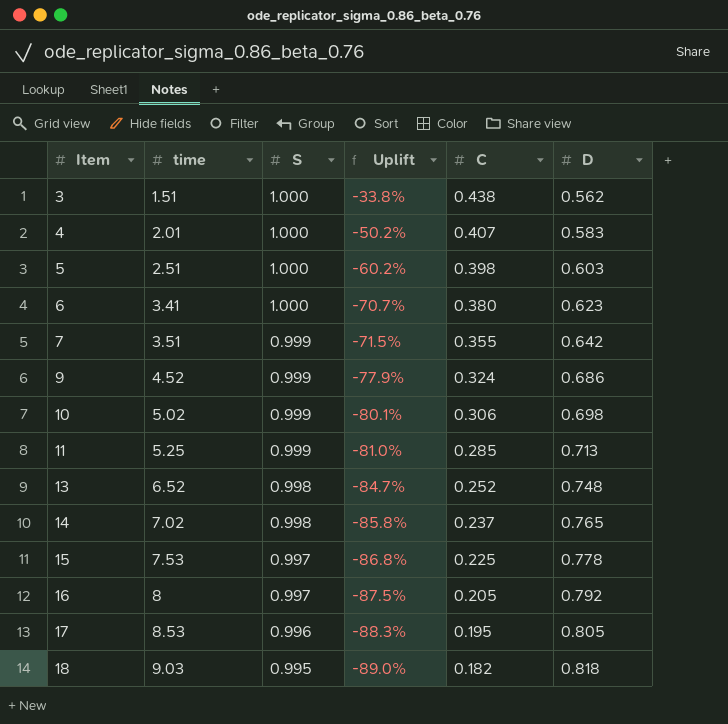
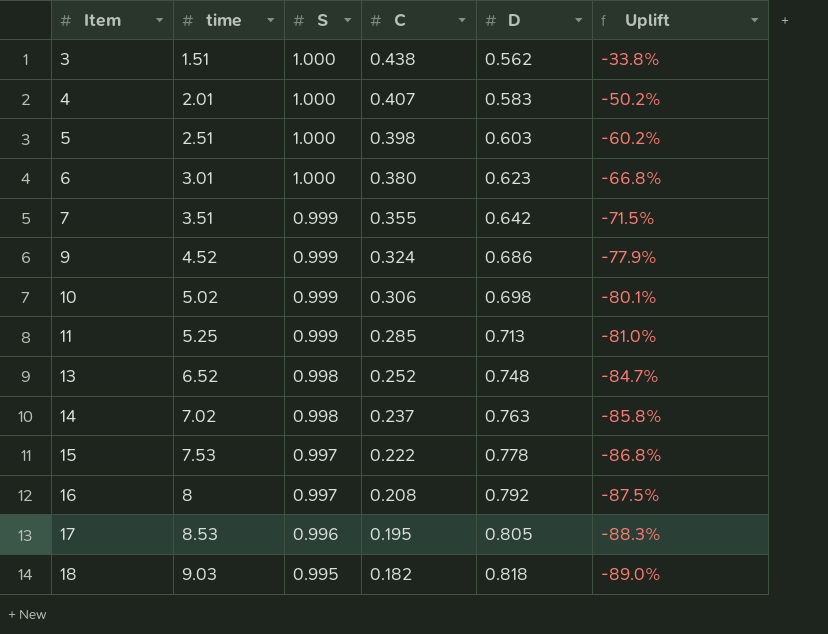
column Uplift | position: 4 -> 6
6 | time: 3.41 -> 3.01
6 | Uplift: -70.7% -> -66.8%
14 | D: 0.765 -> 0.763
15 | C: 0.225 -> 0.222
16 | C: 0.205 -> 0.208

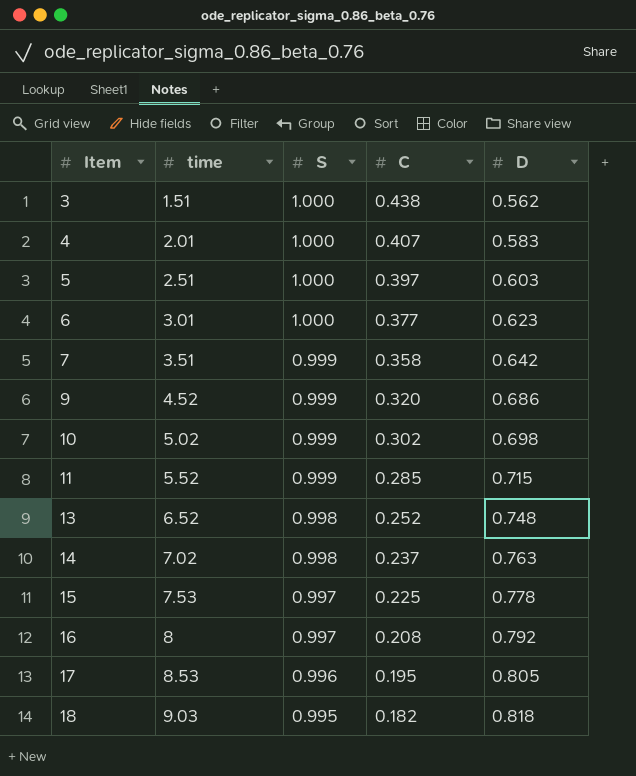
column Uplift | formula: ([S] - [time]) / [time] -> none
5 | C: 0.398 -> 0.397
6 | C: 0.380 -> 0.377
7 | C: 0.355 -> 0.358
9 | C: 0.324 -> 0.320
10 | C: 0.306 -> 0.302
11 | time: 5.25 -> 5.52
11 | D: 0.713 -> 0.715
15 | C: 0.222 -> 0.225

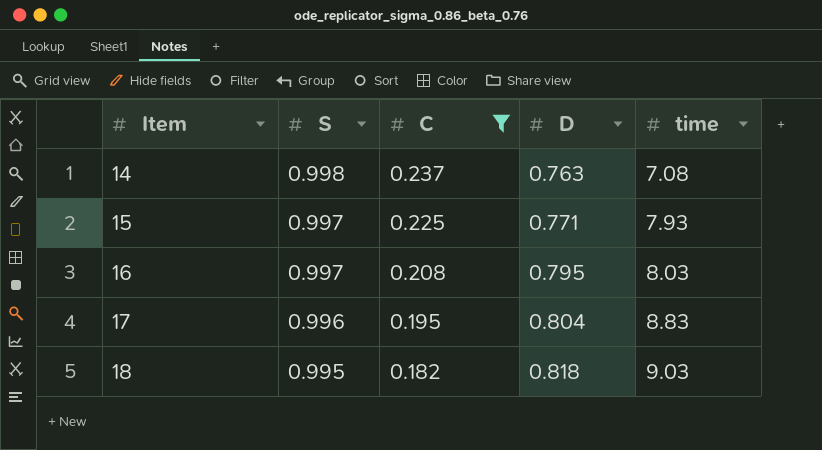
filter: none -> C <= 0.237
column time | position: 2 -> 5
14 | time: 7.02 -> 7.08
15 | D: 0.778 -> 0.771
15 | time: 7.53 -> 7.93
16 | D: 0.792 -> 0.795
16 | time: 8 -> 8.03
17 | D: 0.805 -> 0.804
17 | time: 8.53 -> 8.83

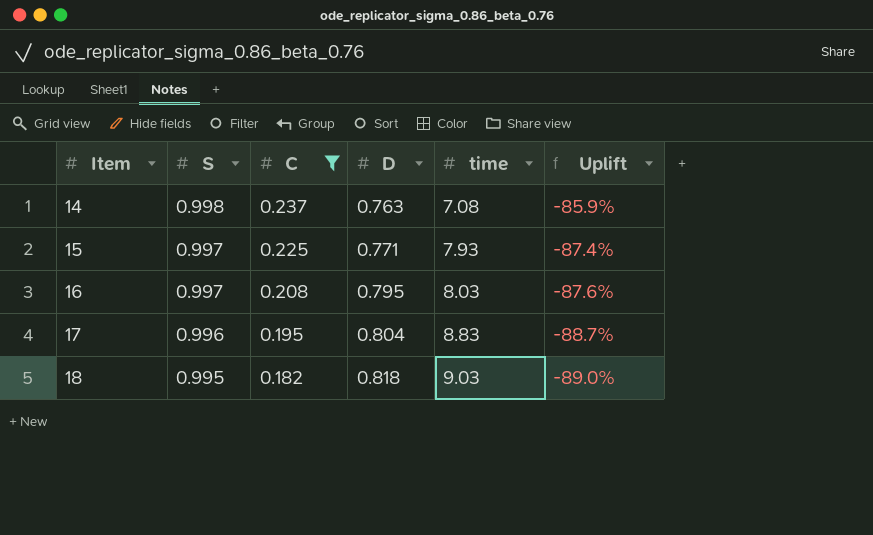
column Uplift | formula: none -> ([S] - [time]) / [time]

